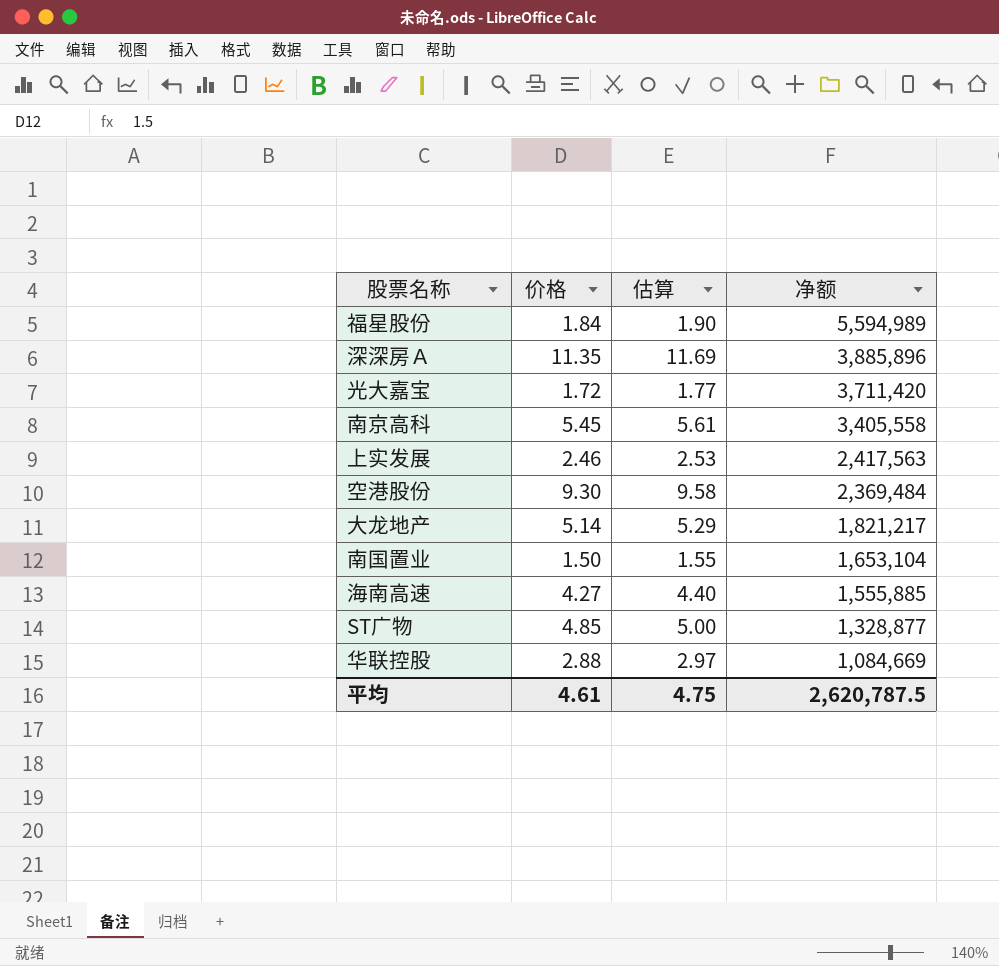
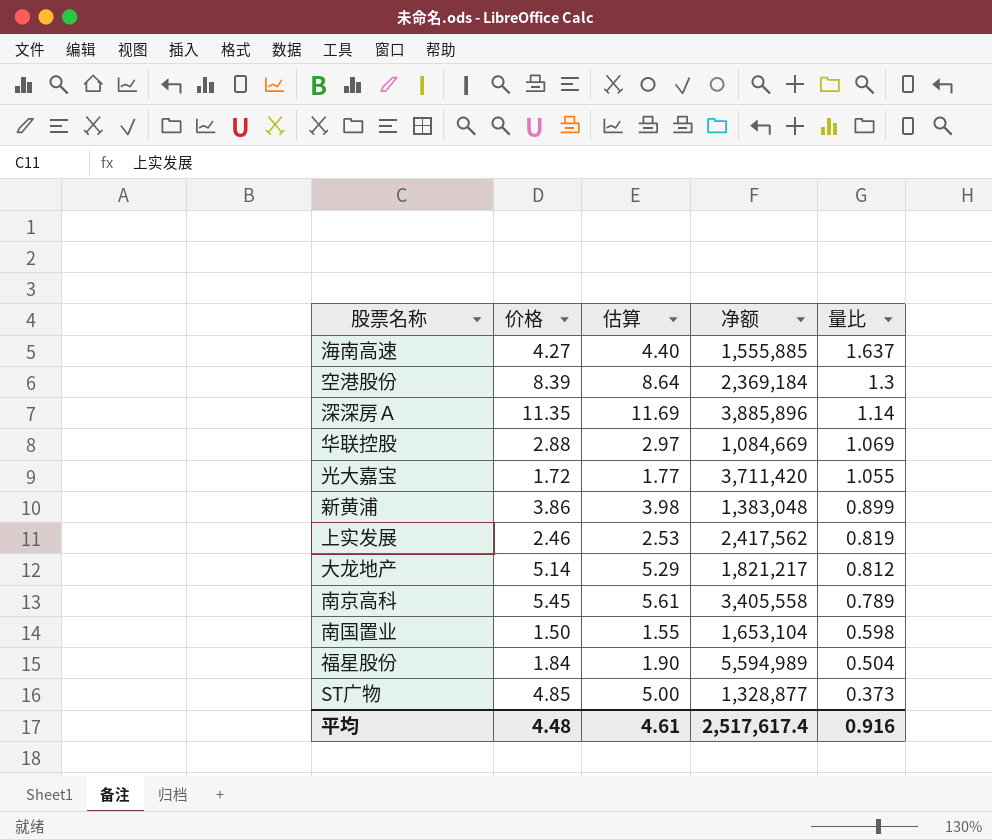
row order: 净额 descending -> 量比 descending
column 量比 | position: none -> 5
空港股份 | 价格: 9.30 -> 8.39
空港股份 | 估算: 9.58 -> 8.64
空港股份 | 净额: 2,369,484 -> 2,369,184
row 新黄浦: none -> 3.86 | 3.98 | 1,383,048 | 0.899
上实发展 | 净额: 2,417,563 -> 2,417,562
平均 | 价格: 4.61 -> 4.48
平均 | 估算: 4.75 -> 4.61
平均 | 净额: 2,620,787.5 -> 2,517,617.4

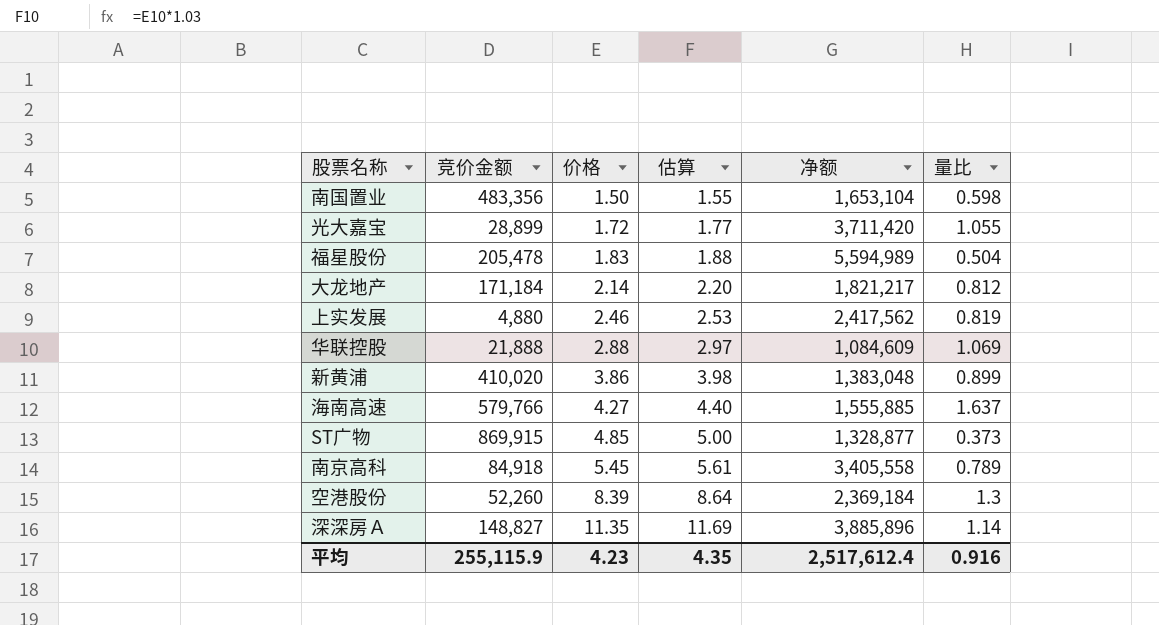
row order: 量比 descending -> 价格 ascending
column 竞价金额 | position: none -> 2
福星股份 | 价格: 1.84 -> 1.83
福星股份 | 估算: 1.90 -> 1.88
大龙地产 | 价格: 5.14 -> 2.14
大龙地产 | 估算: 5.29 -> 2.20
华联控股 | 净额: 1,084,669 -> 1,084,609
平均 | 价格: 4.48 -> 4.23
平均 | 估算: 4.61 -> 4.35
平均 | 净额: 2,517,617.4 -> 2,517,612.4

